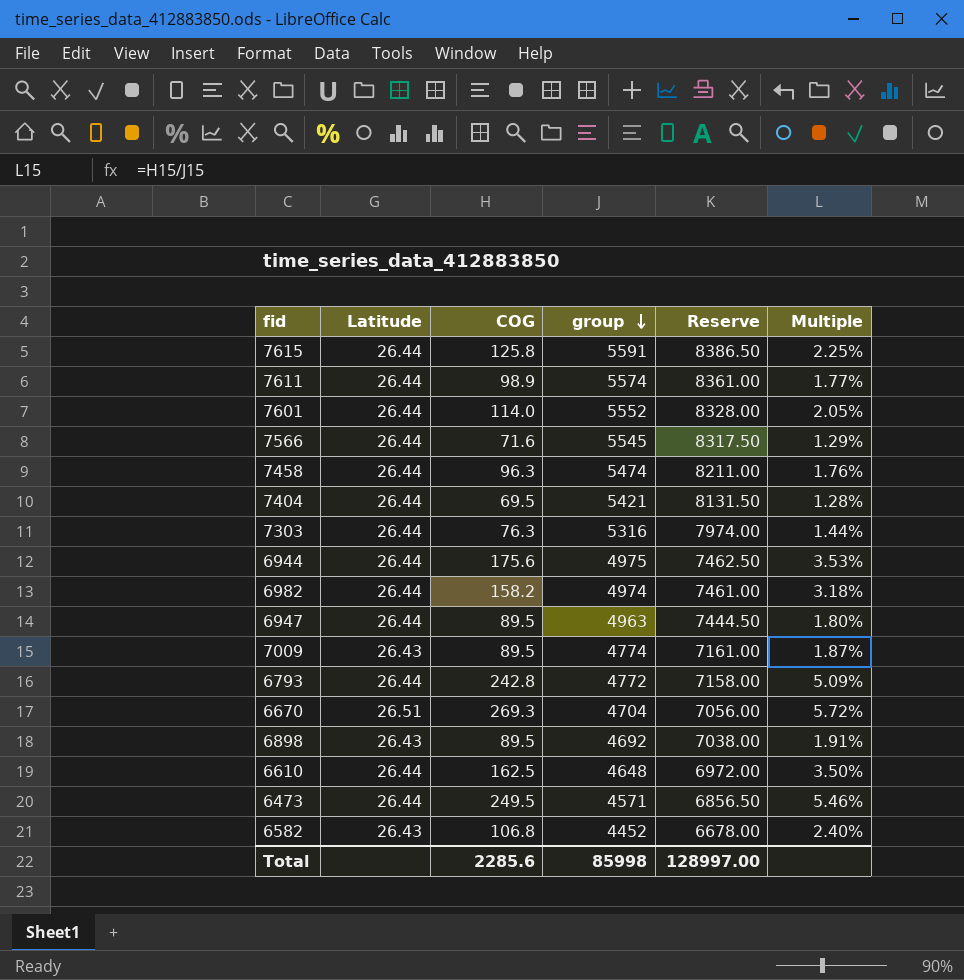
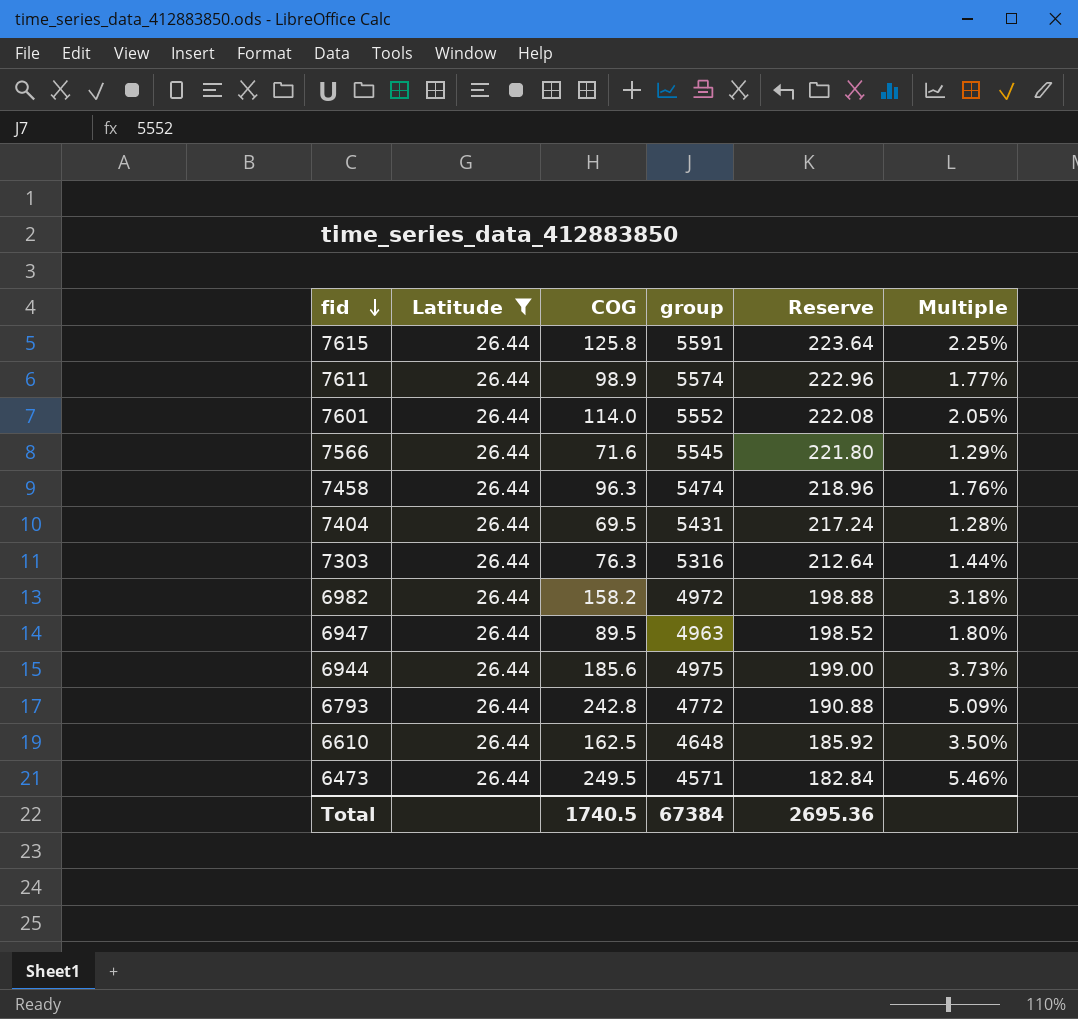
filter: none -> Latitude = 26.44
row order: group descending -> fid descending
column Reserve | formula: [group] * 1.5 -> [group] * 0.04
7404 | group: 5421 -> 5431
6982 | group: 4974 -> 4972
6944 | COG: 175.6 -> 185.6
6944 | Multiple: 3.53% -> 3.73%
Total | COG: 2285.6 -> 1740.5
Total | group: 85998 -> 67384
Total | Reserve: 128997.00 -> 2695.36

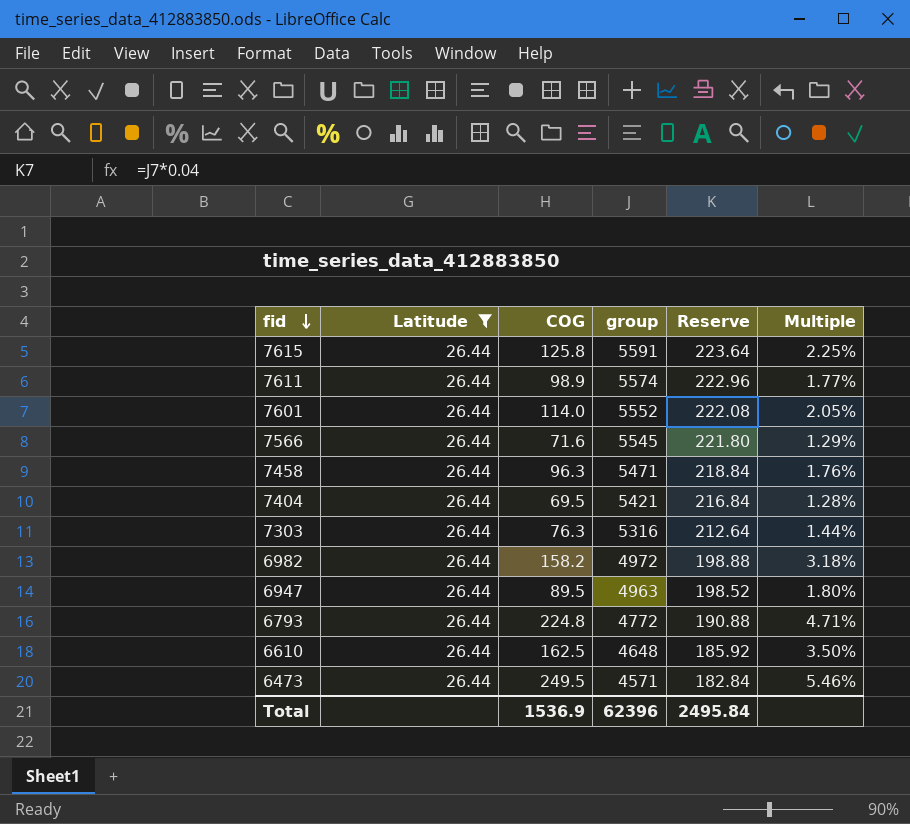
row 6944: 26.44 | 185.6 | 4975 | 199.00 | 3.73% -> none
7458 | group: 5474 -> 5471
7458 | Reserve: 218.96 -> 218.84
7404 | group: 5431 -> 5421
7404 | Reserve: 217.24 -> 216.84
6793 | COG: 242.8 -> 224.8
6793 | Multiple: 5.09% -> 4.71%
Total | COG: 1740.5 -> 1536.9
Total | group: 67384 -> 62396
Total | Reserve: 2695.36 -> 2495.84

